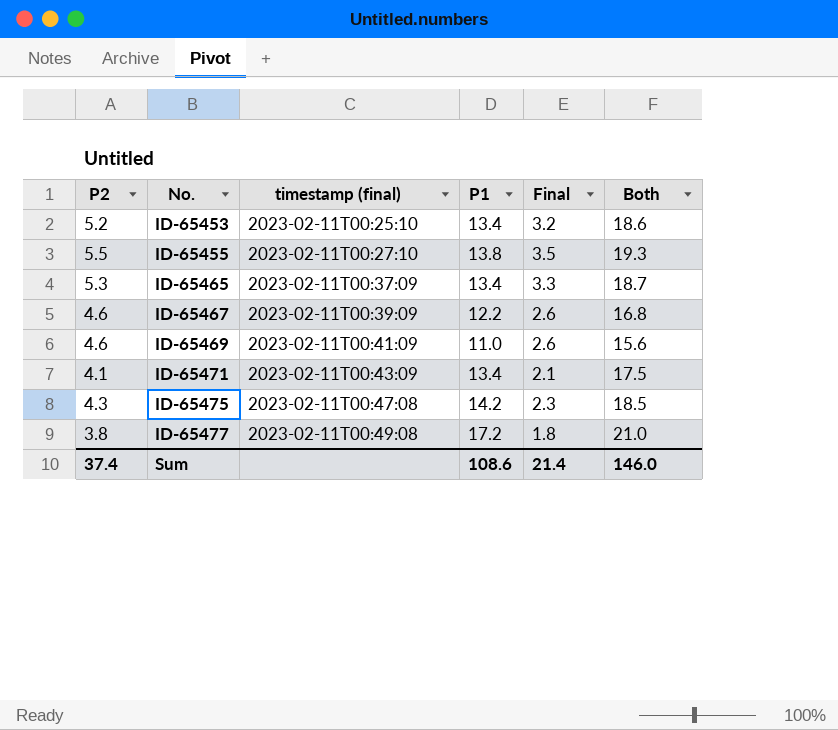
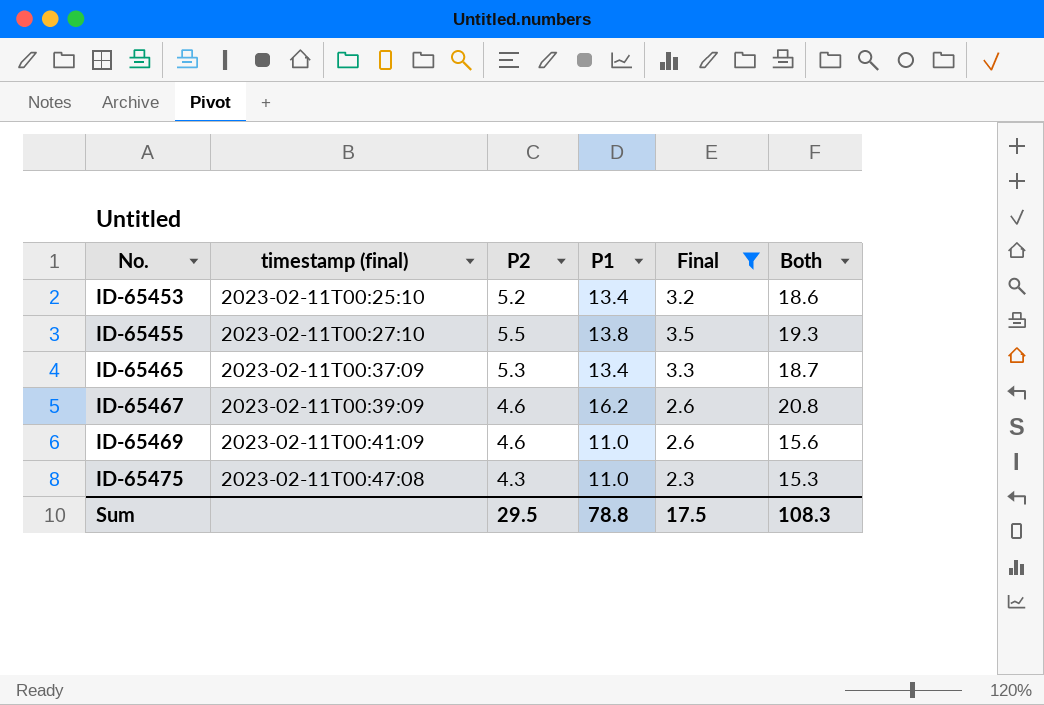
filter: none -> Final >= 2.3
column P2 | position: 1 -> 3
ID-65467 | P1: 12.2 -> 16.2
ID-65467 | Both: 16.8 -> 20.8
ID-65475 | P1: 14.2 -> 11.0
ID-65475 | Both: 18.5 -> 15.3
Sum | P2: 37.4 -> 29.5
Sum | P1: 108.6 -> 78.8
Sum | Final: 21.4 -> 17.5
Sum | Both: 146.0 -> 108.3

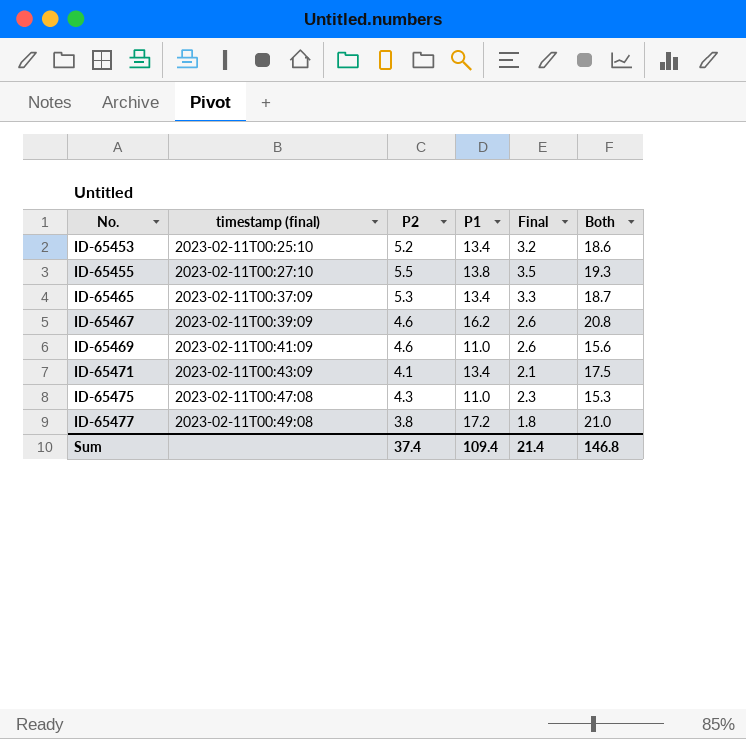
filter: Final >= 2.3 -> none
Sum | P2: 29.5 -> 37.4
Sum | P1: 78.8 -> 109.4
Sum | Final: 17.5 -> 21.4
Sum | Both: 108.3 -> 146.8

